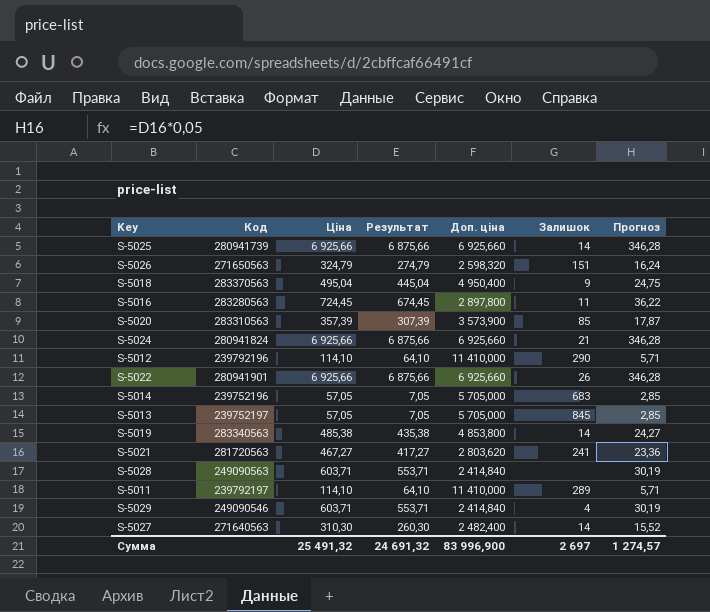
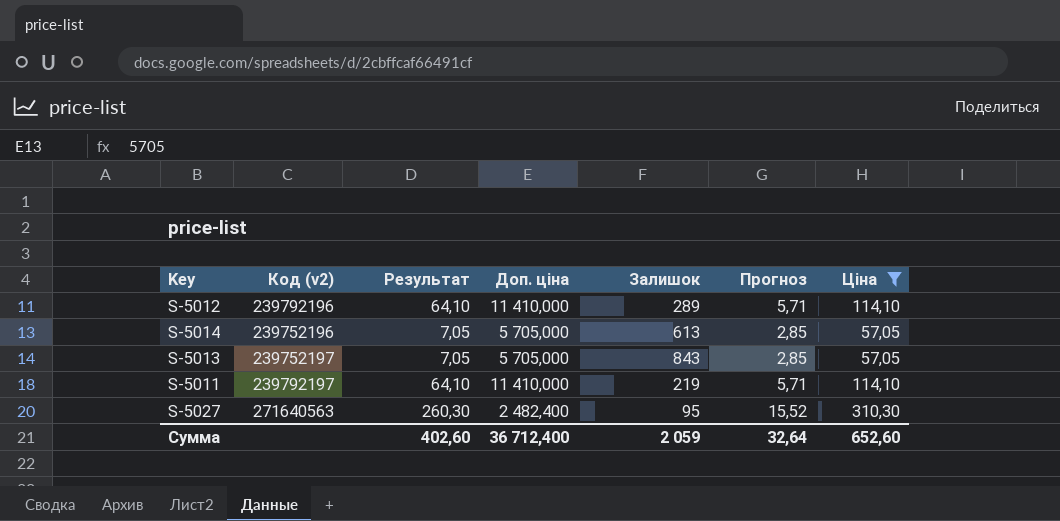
filter: none -> Ціна <= 310,30
column name: Код -> Код (v2)
column Ціна | position: 3 -> 7
S-5012 | Залишок: 290 -> 289
S-5014 | Залишок: 683 -> 613
S-5013 | Залишок: 845 -> 843
S-5011 | Залишок: 289 -> 219
S-5027 | Залишок: 14 -> 95
Сумма | Результат: 24 691,32 -> 402,60
Сумма | Доп. ціна: 83 996,900 -> 36 712,400
Сумма | Залишок: 2 697 -> 2 059
Сумма | Прогноз: 1 274,57 -> 32,64
Сумма | Ціна: 25 491,32 -> 652,60

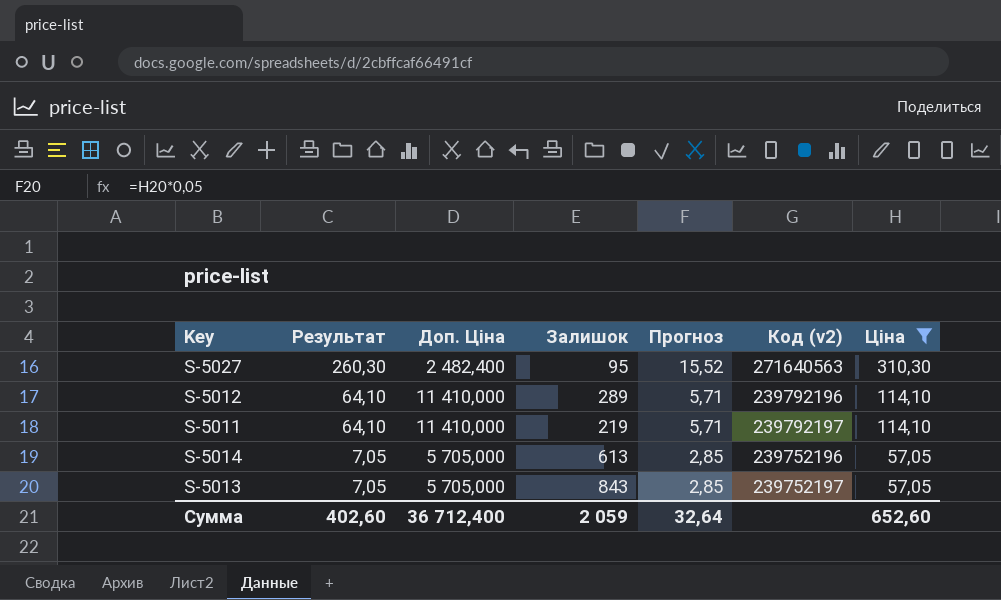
row order: none -> Результат descending
column name: Доп. ціна -> Доп. Ціна
column Код (v2) | position: 2 -> 6

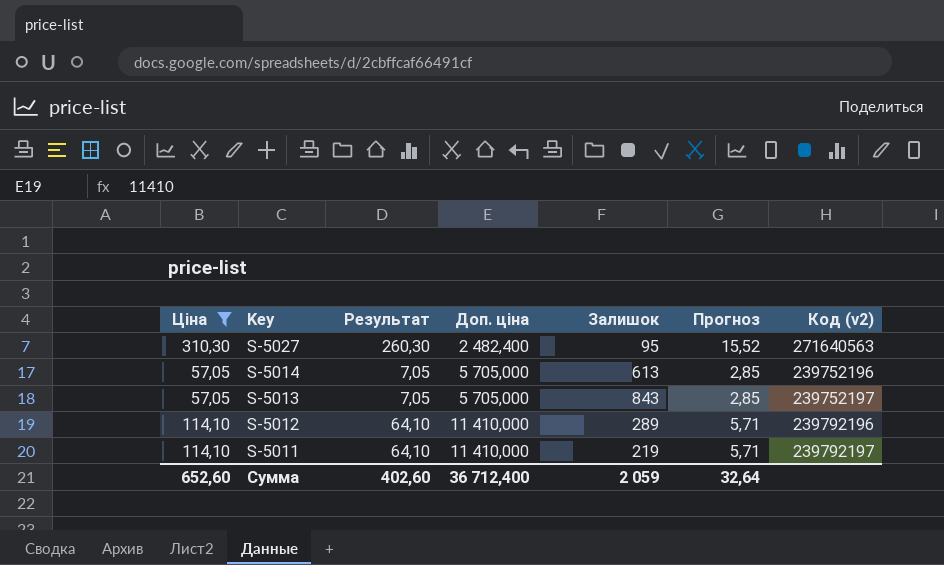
row order: Результат descending -> Key descending
column Ціна | position: 7 -> 1
column name: Доп. Ціна -> Доп. ціна

